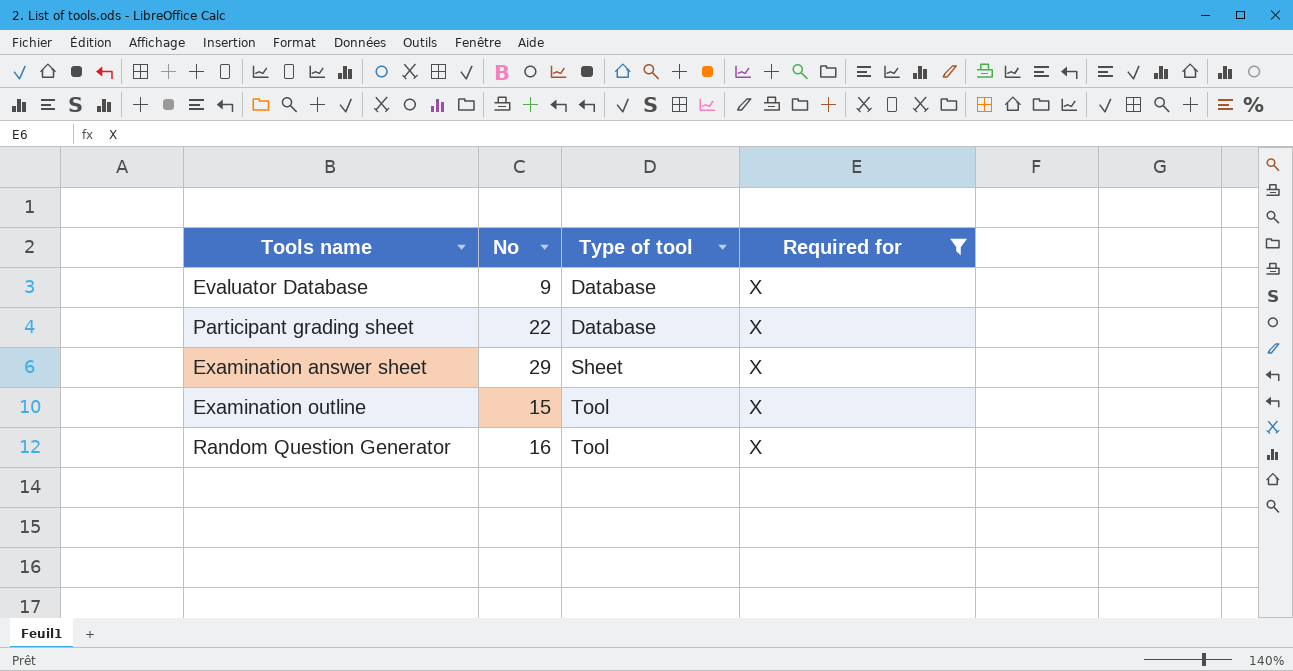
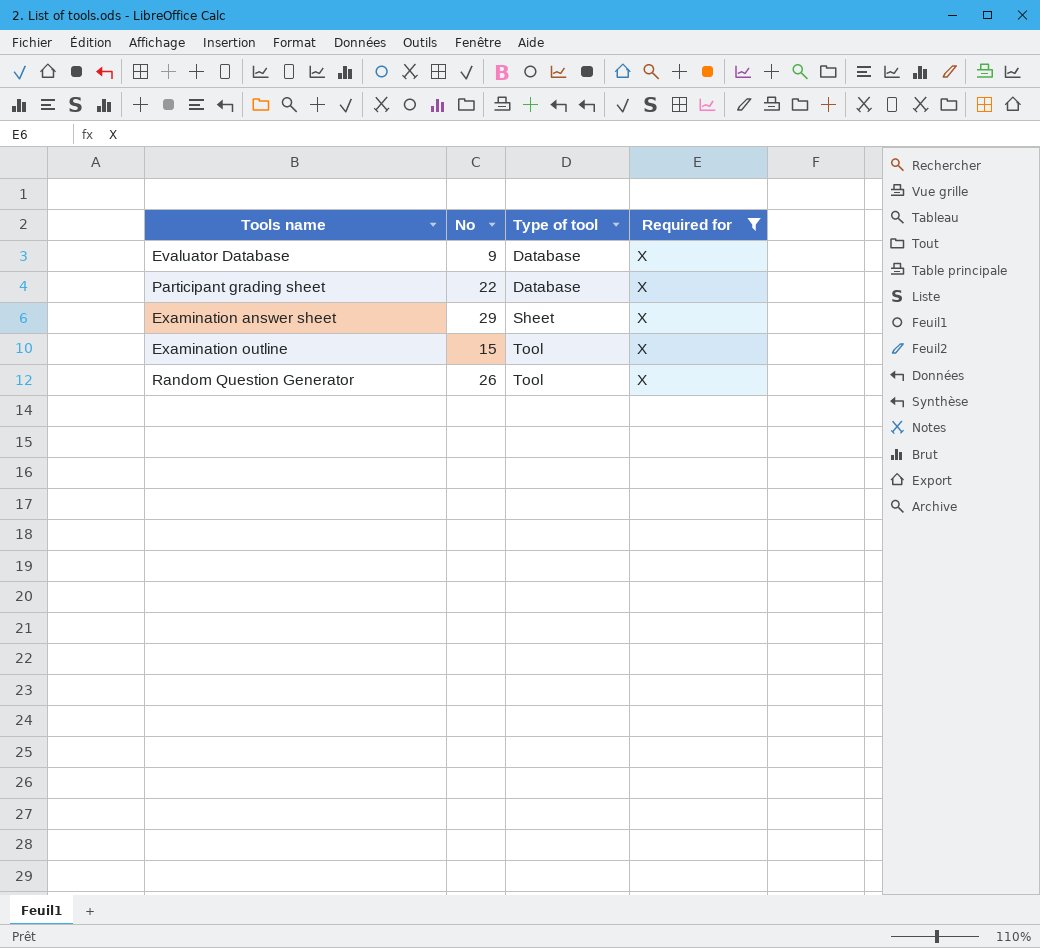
Random Question Generator | No: 16 -> 26

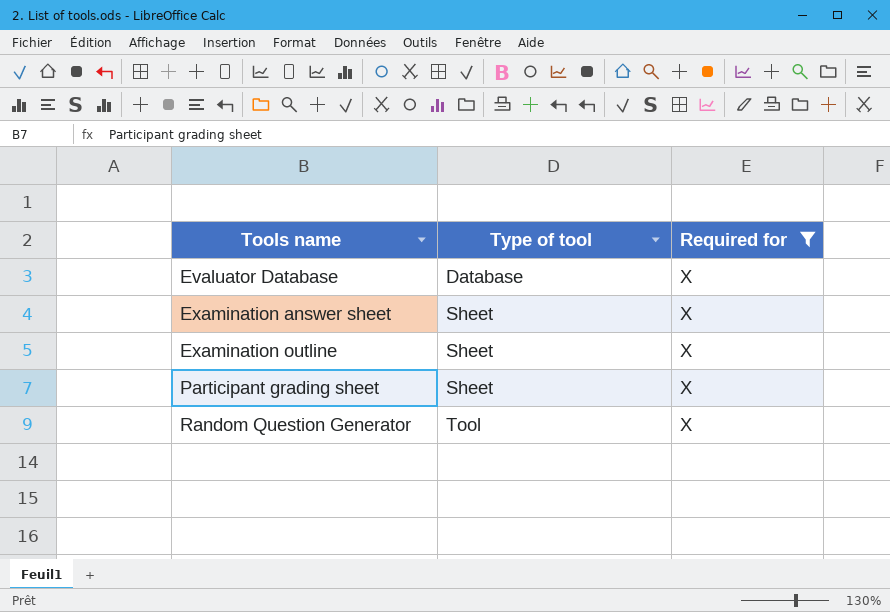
row order: Type of tool ascending -> Tools name ascending
column No | position: 2 -> none
Examination outline | Type of tool: Tool -> Sheet
Participant grading sheet | Type of tool: Database -> Sheet

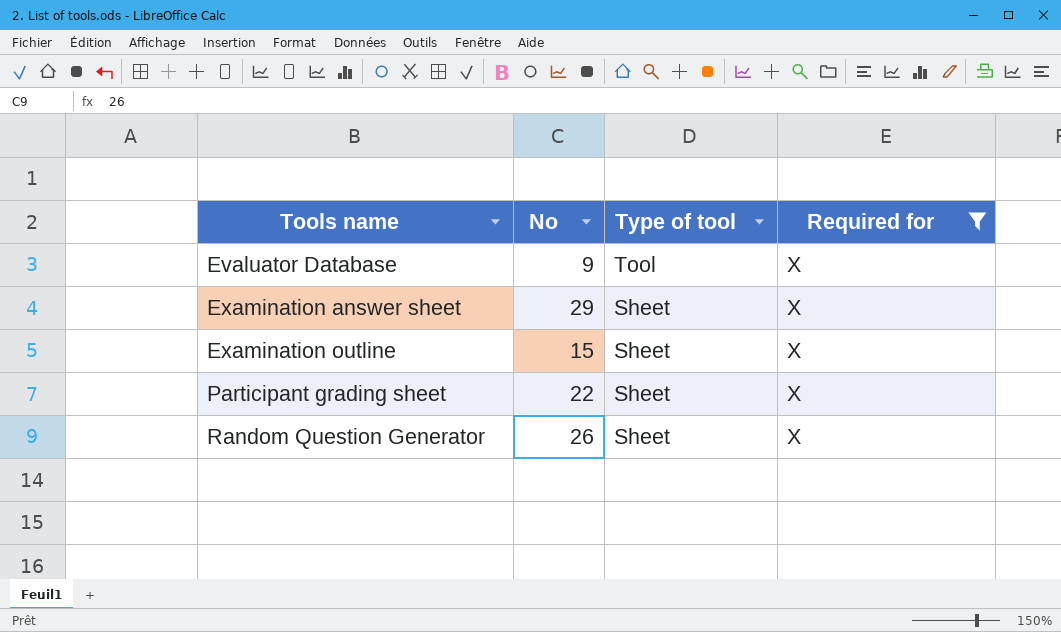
column No | position: none -> 2
Evaluator Database | Type of tool: Database -> Tool
Random Question Generator | Type of tool: Tool -> Sheet

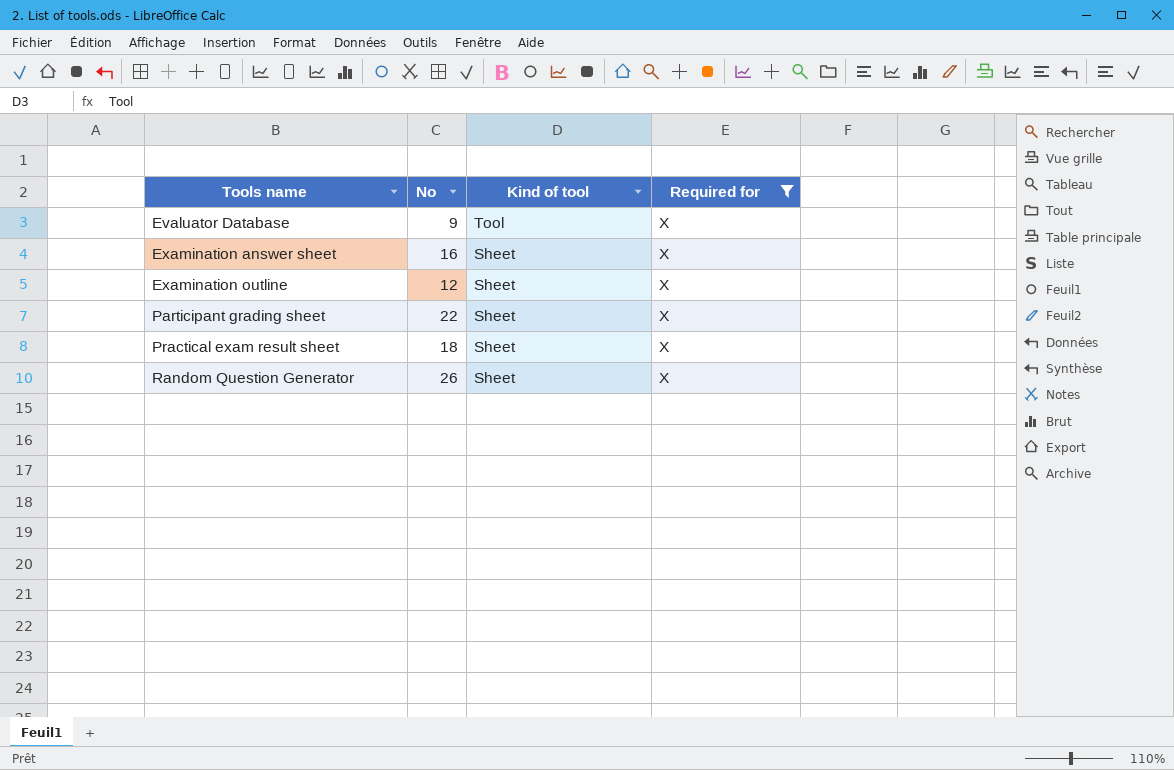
column name: Type of tool -> Kind of tool
Examination answer sheet | No: 29 -> 16
Examination outline | No: 15 -> 12
row Practical exam result sheet: none -> 18 | Sheet | X

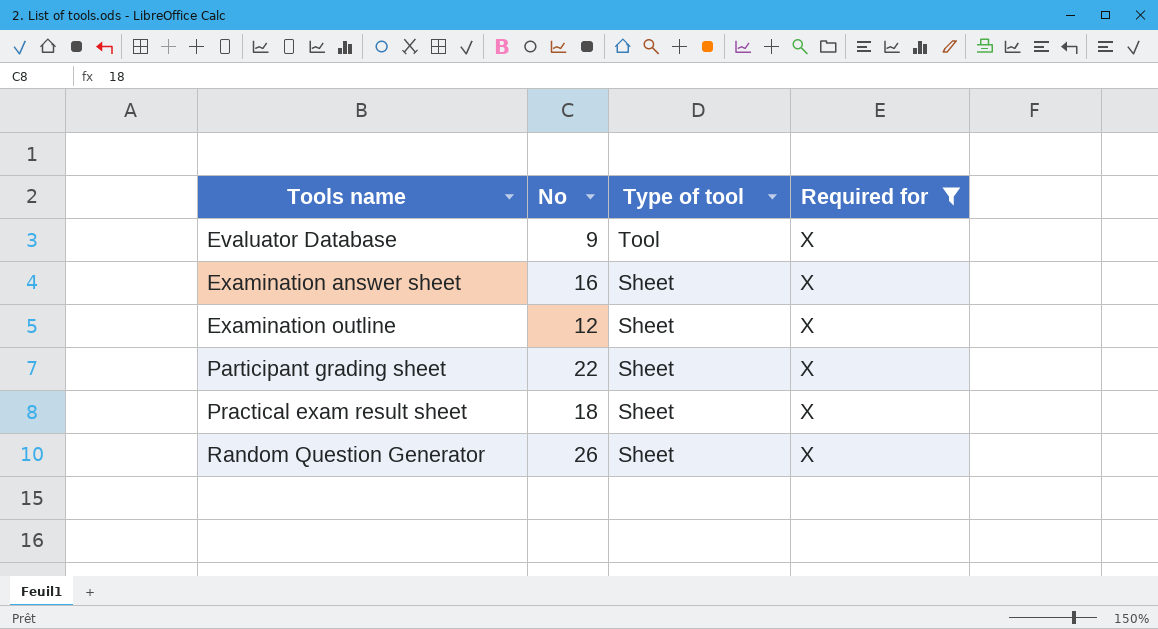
column name: Kind of tool -> Type of tool

